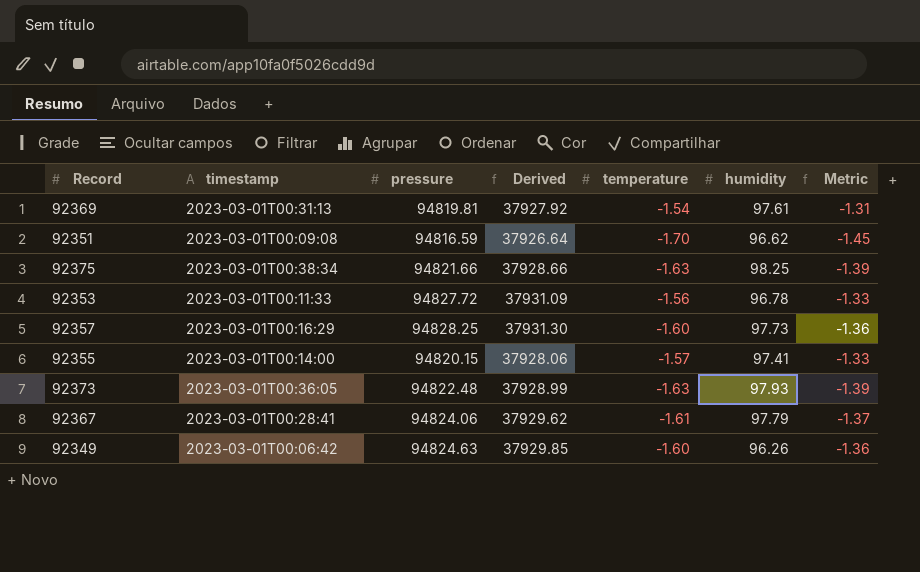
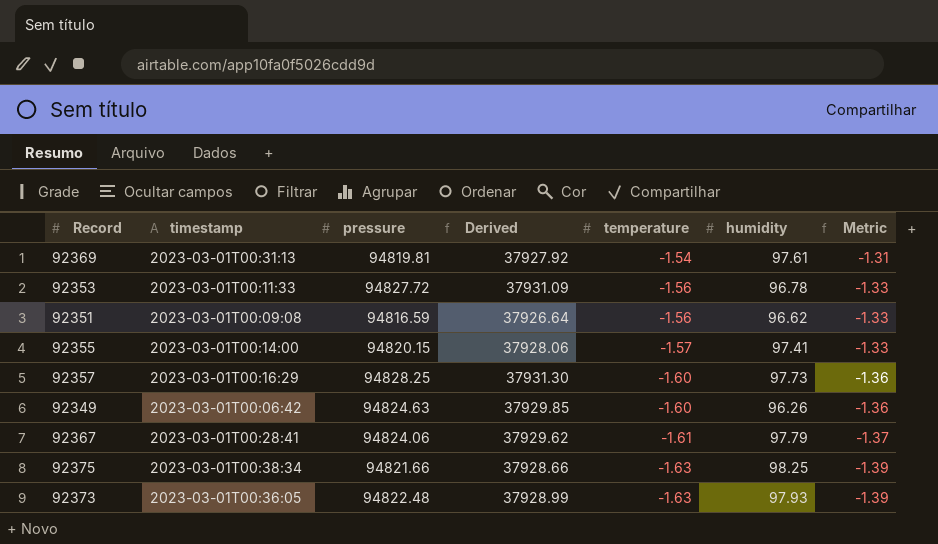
row order: none -> temperature descending
92351 | temperature: -1.70 -> -1.56
92351 | Metric: -1.45 -> -1.33

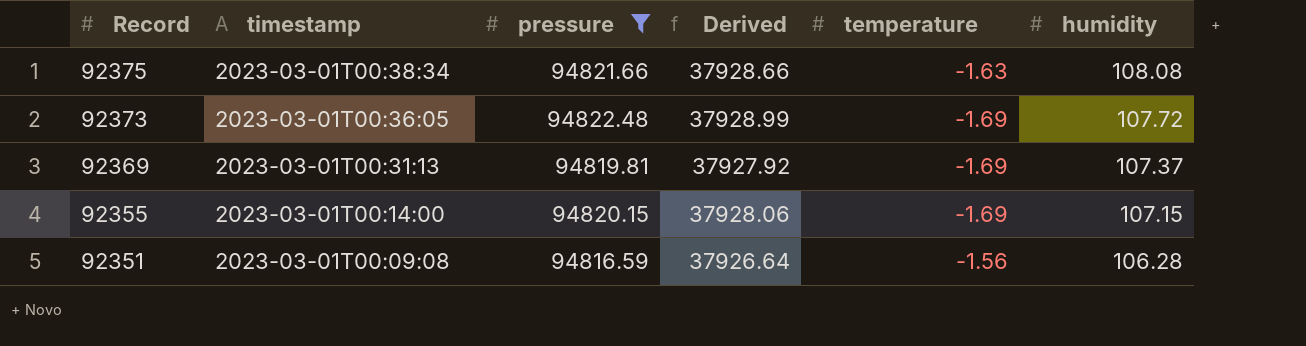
filter: none -> pressure <= 94822.48
row order: temperature descending -> Record descending
column Metric | formula: [temperature] * 0.85 -> none
92375 | humidity: 98.25 -> 108.08
92373 | temperature: -1.63 -> -1.69
92373 | humidity: 97.93 -> 107.72
92369 | temperature: -1.54 -> -1.69
92369 | humidity: 97.61 -> 107.37
92355 | temperature: -1.57 -> -1.69
92355 | humidity: 97.41 -> 107.15
92351 | humidity: 96.62 -> 106.28

